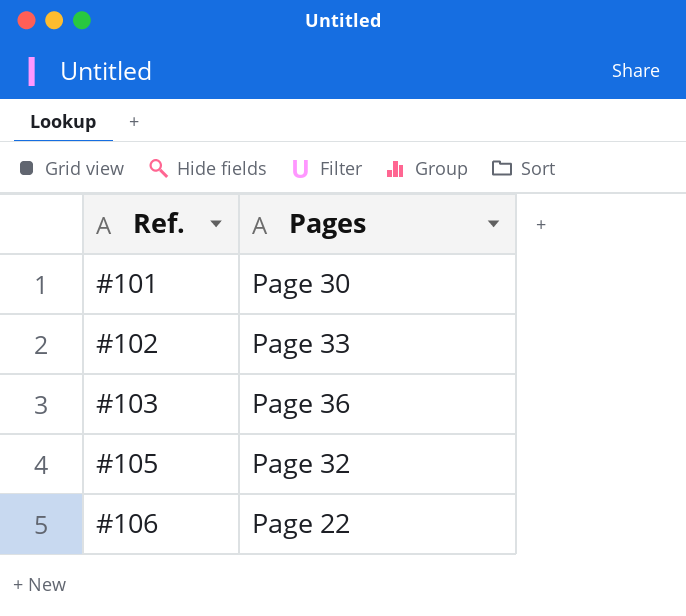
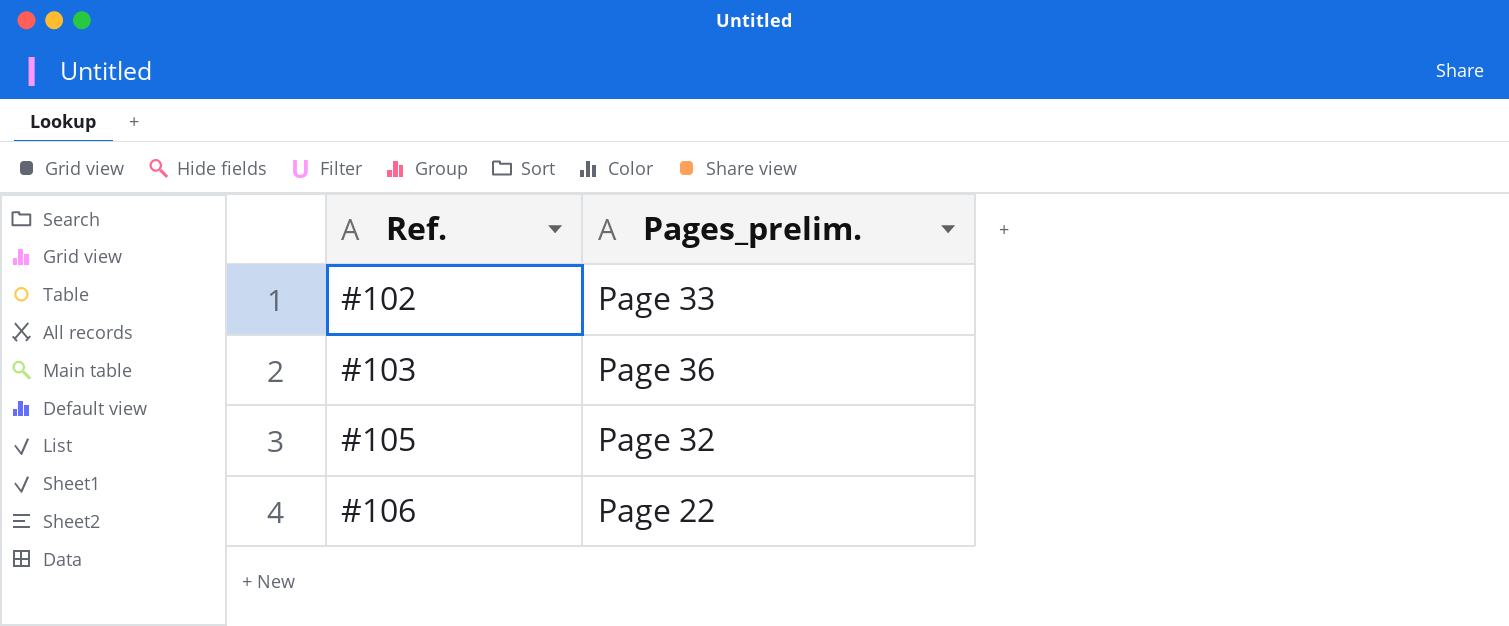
column name: Pages -> Pages_prelim.
row #101: Page 30 -> none

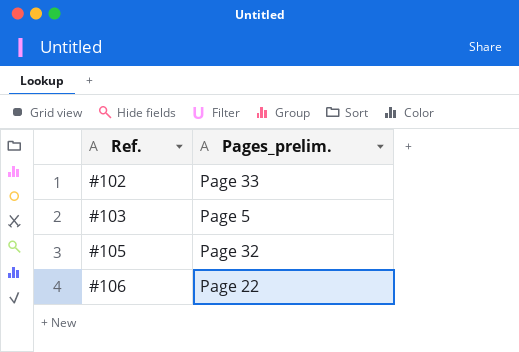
#103 | Pages_prelim.: Page 36 -> Page 5

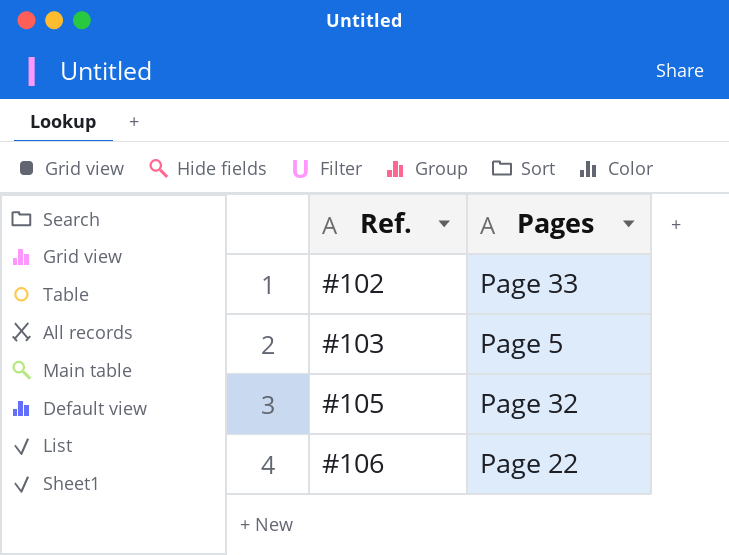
column name: Pages_prelim. -> Pages

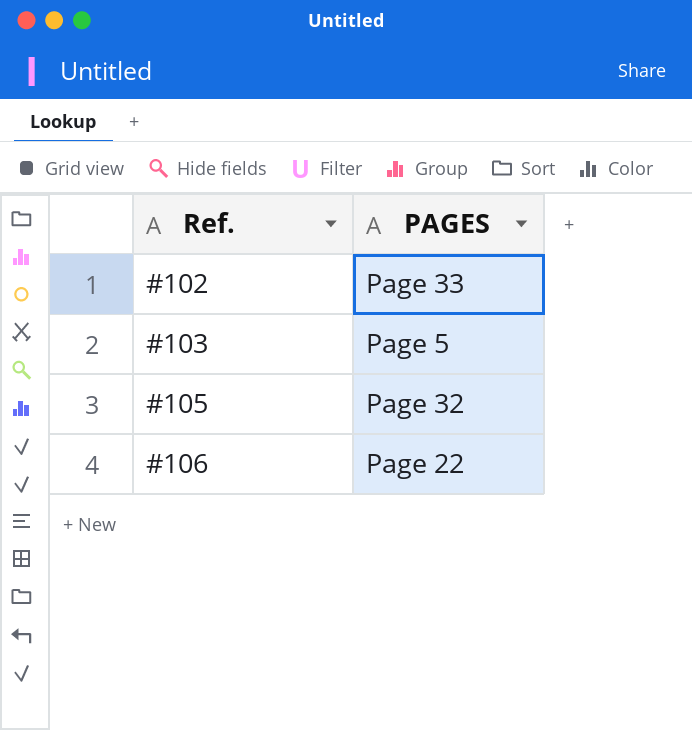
column name: Pages -> PAGES

